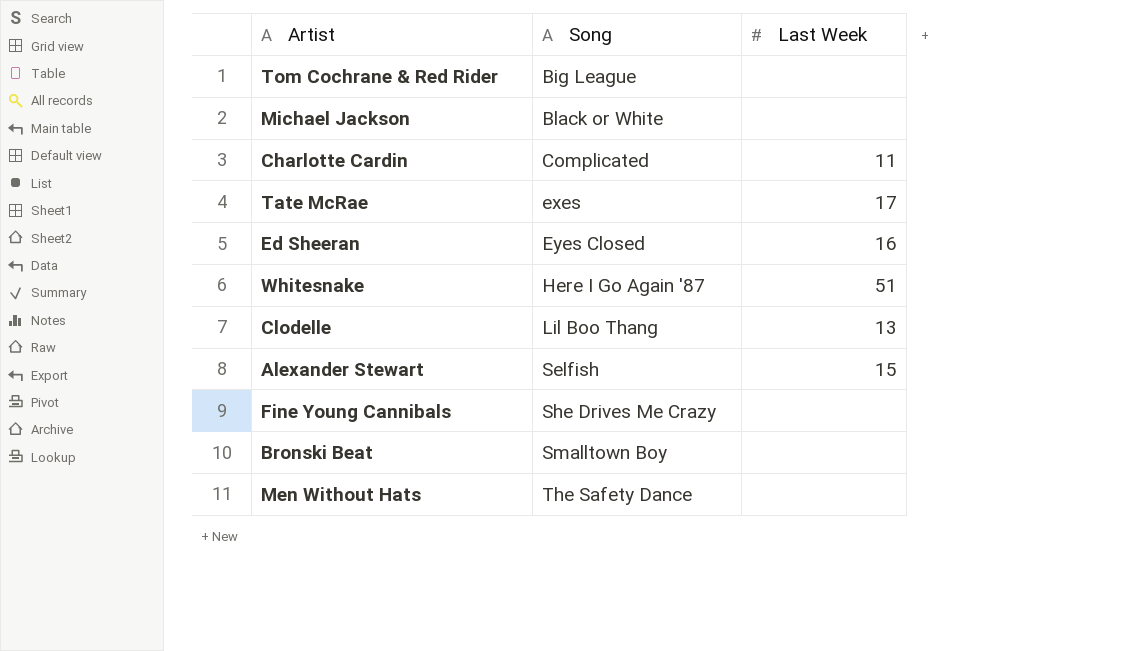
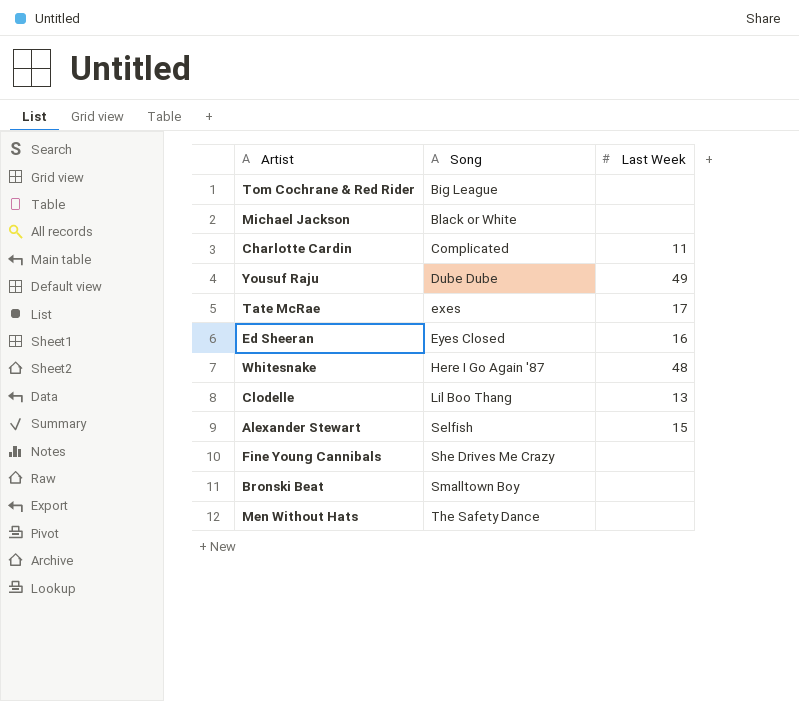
row Yousuf Raju: none -> Dube Dube | 49
Whitesnake | Last Week: 51 -> 48

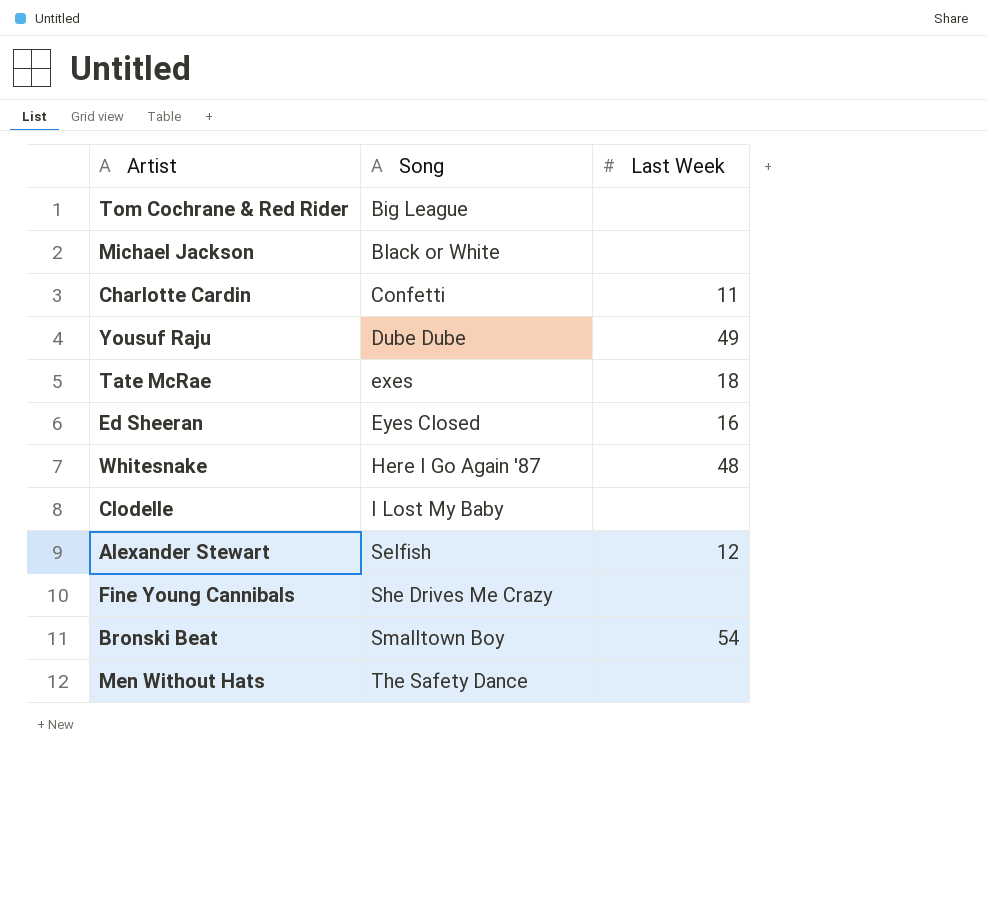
Charlotte Cardin | Song: Complicated -> Confetti
Tate McRae | Last Week: 17 -> 18
Clodelle | Song: Lil Boo Thang -> I Lost My Baby
Clodelle | Last Week: 13 -> none
Alexander Stewart | Last Week: 15 -> 12
Bronski Beat | Last Week: none -> 54

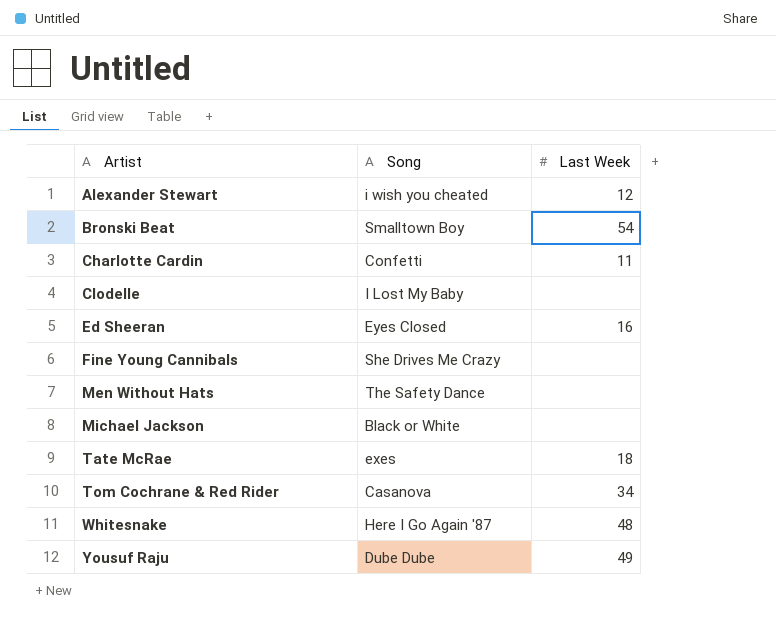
row order: Song ascending -> Artist ascending
Alexander Stewart | Song: Selfish -> i wish you cheated
Tom Cochrane & Red Rider | Song: Big League -> Casanova
Tom Cochrane & Red Rider | Last Week: none -> 34

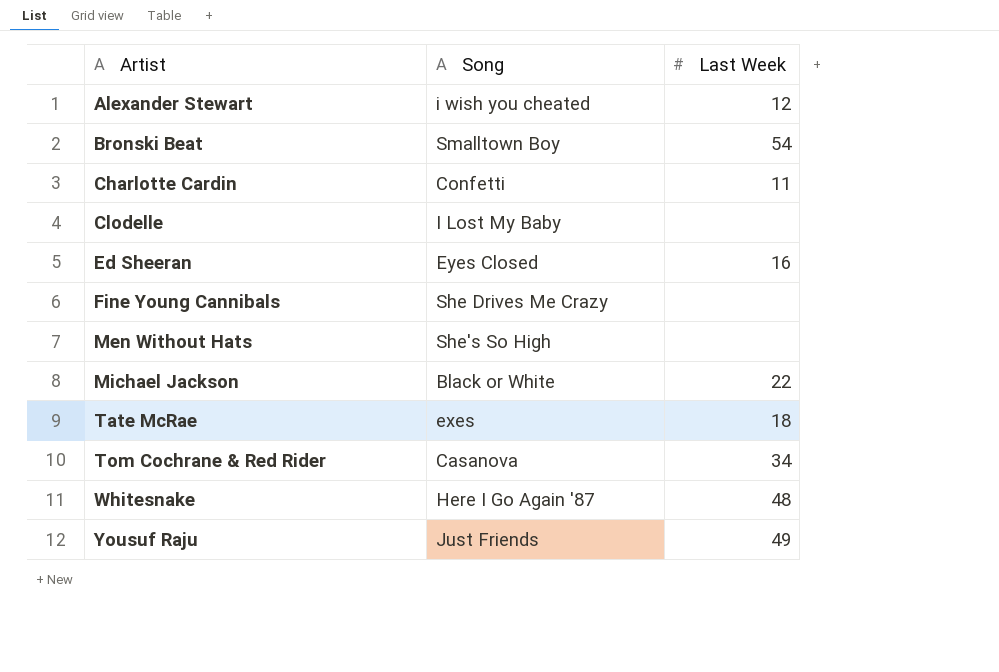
Men Without Hats | Song: The Safety Dance -> She's So High
Michael Jackson | Last Week: none -> 22
Yousuf Raju | Song: Dube Dube -> Just Friends

